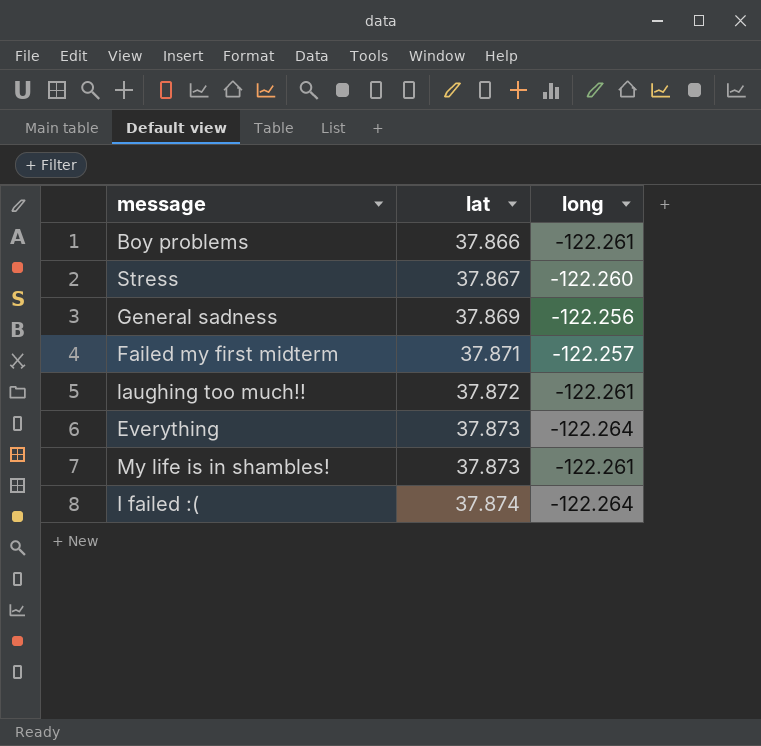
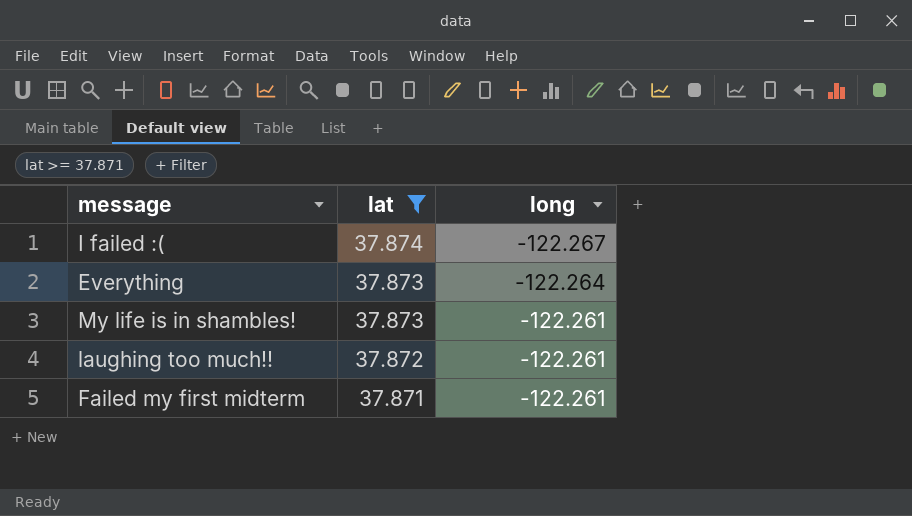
filter: none -> lat >= 37.871
row order: lat ascending -> lat descending
I failed :( | long: -122.264 -> -122.267
Failed my first midterm | long: -122.257 -> -122.261

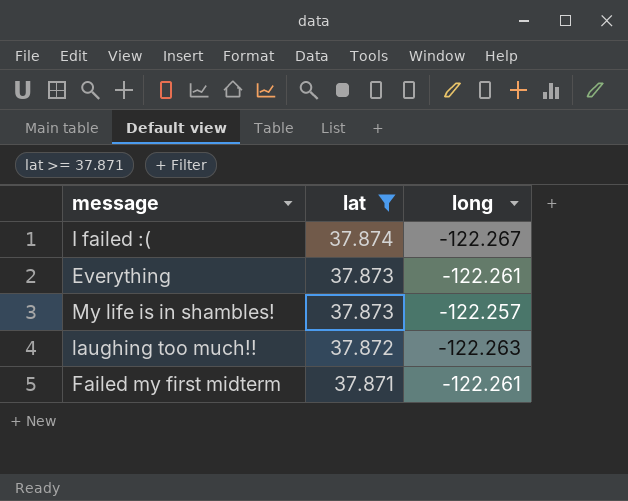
Everything | long: -122.264 -> -122.261
My life is in shambles! | long: -122.261 -> -122.257
laughing too much!! | long: -122.261 -> -122.263

